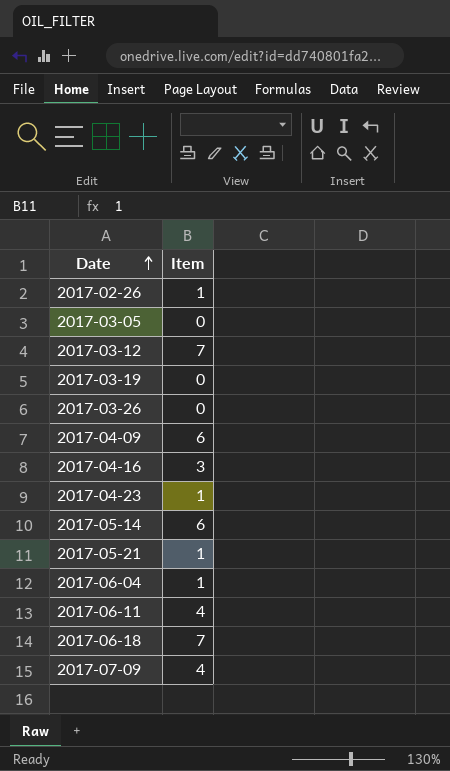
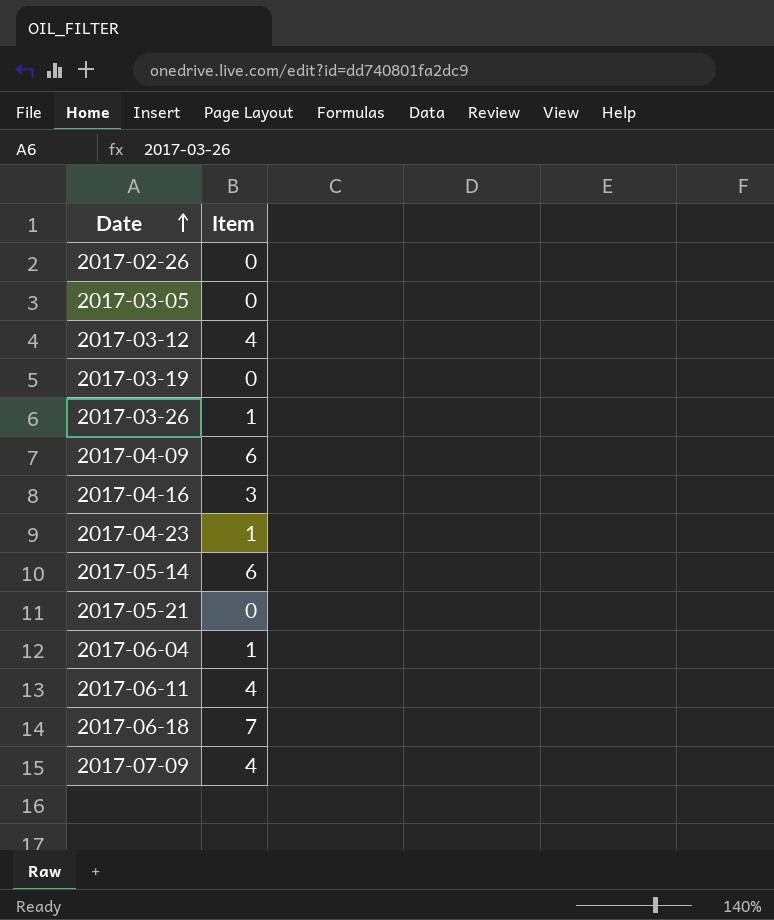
2017-02-26 | Item: 1 -> 0
2017-03-12 | Item: 7 -> 4
2017-03-26 | Item: 0 -> 1
2017-05-21 | Item: 1 -> 0

